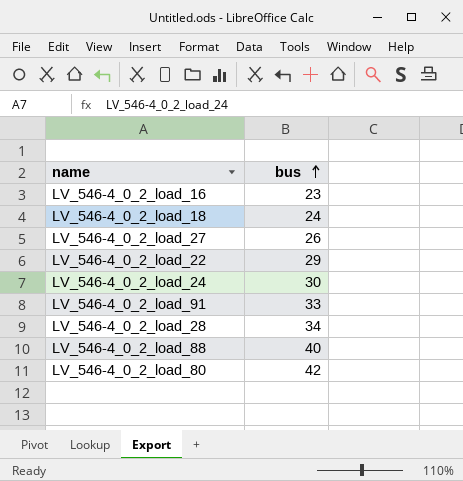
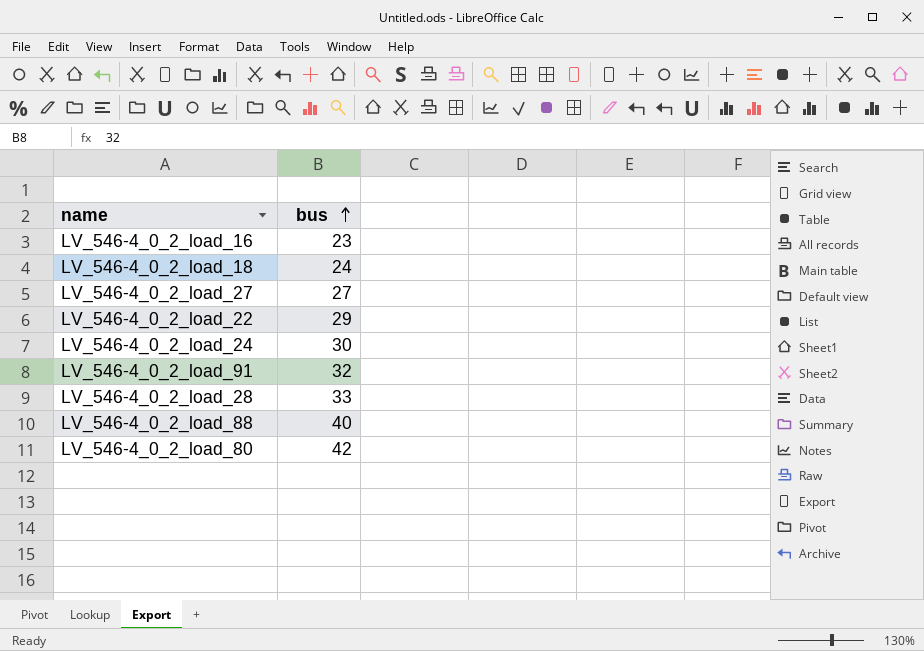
LV_546-4_0_2_load_27 | bus: 26 -> 27
LV_546-4_0_2_load_91 | bus: 33 -> 32
LV_546-4_0_2_load_28 | bus: 34 -> 33

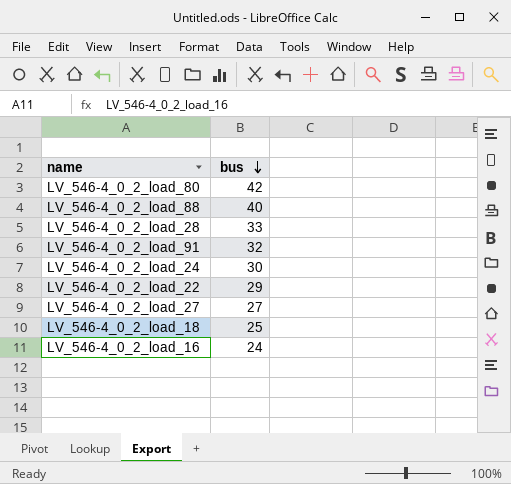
row order: bus ascending -> bus descending
LV_546-4_0_2_load_18 | bus: 24 -> 25
LV_546-4_0_2_load_16 | bus: 23 -> 24

